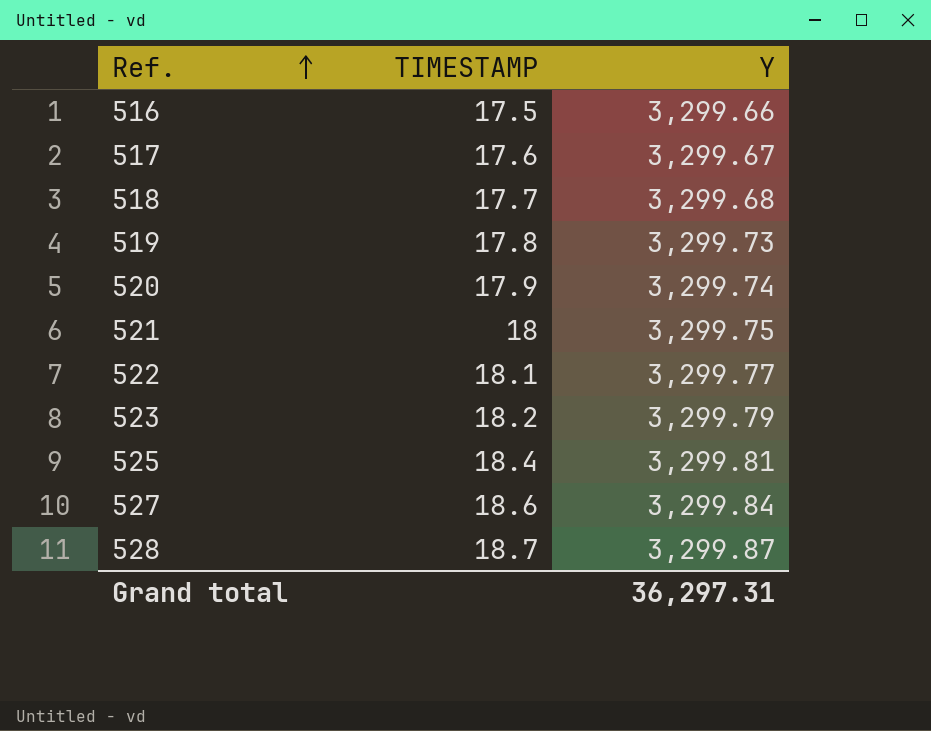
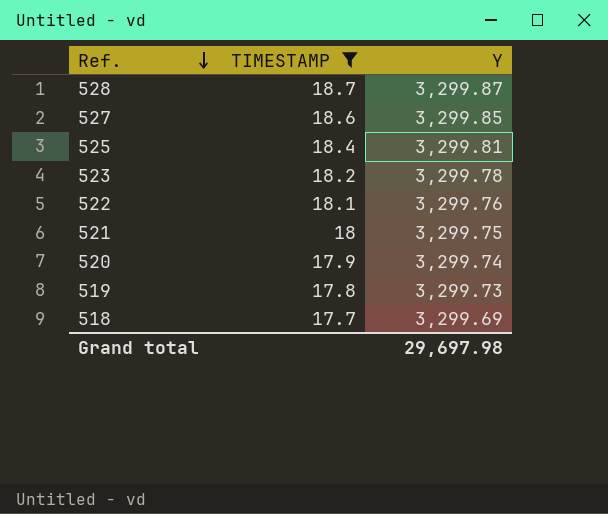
filter: none -> TIMESTAMP >= 17.7
row order: Ref. ascending -> Ref. descending
527 | Y: 3,299.84 -> 3,299.85
523 | Y: 3,299.79 -> 3,299.78
522 | Y: 3,299.77 -> 3,299.76
518 | Y: 3,299.68 -> 3,299.69
Grand total | Y: 36,297.31 -> 29,697.98

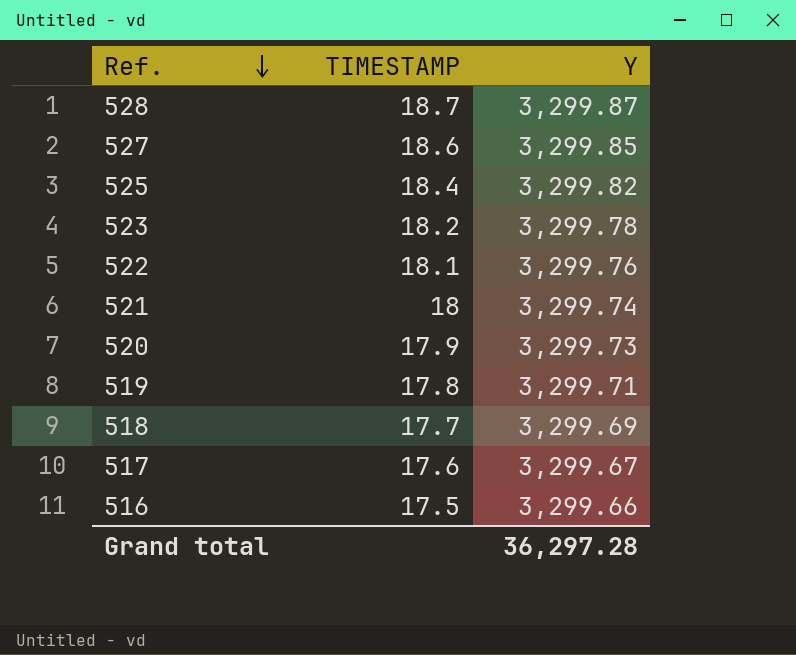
filter: TIMESTAMP >= 17.7 -> none
525 | Y: 3,299.81 -> 3,299.82
521 | Y: 3,299.75 -> 3,299.74
520 | Y: 3,299.74 -> 3,299.73
519 | Y: 3,299.73 -> 3,299.71
Grand total | Y: 29,697.98 -> 36,297.28

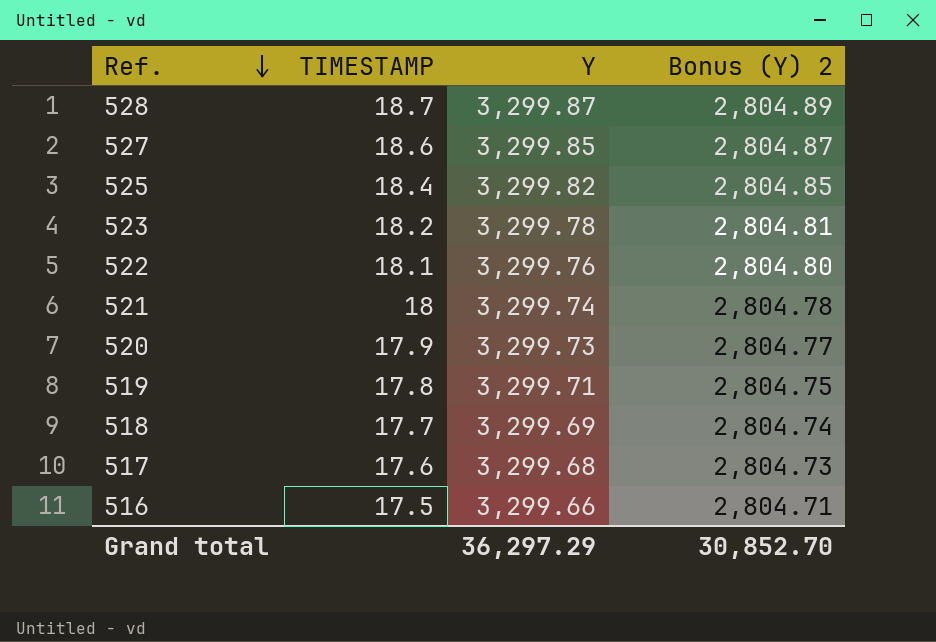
column Bonus (Y) 2 | formula: none -> [Y] * 0.85
517 | Y: 3,299.67 -> 3,299.68
Grand total | Y: 36,297.28 -> 36,297.29

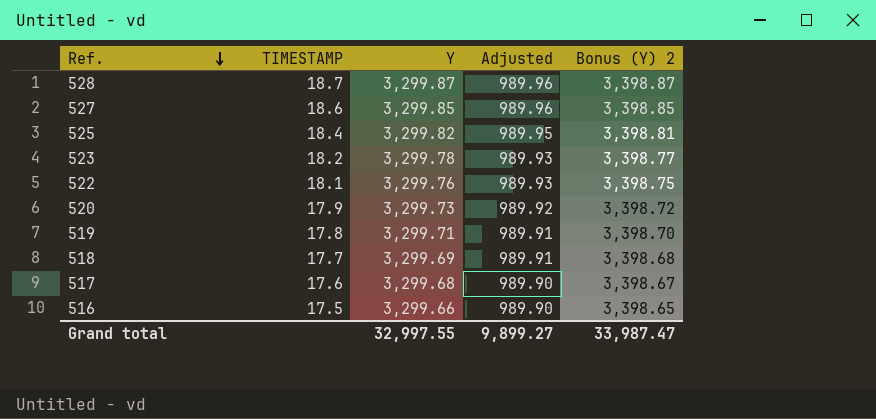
column Adjusted | formula: none -> [Y] * 0.3
column Bonus (Y) 2 | formula: [Y] * 0.85 -> [Y] * 1.03
row 521: 18 | 3,299.74 | 2,804.78 -> none
Grand total | Y: 36,297.29 -> 32,997.55
Grand total | Bonus (Y) 2: 30,852.70 -> 33,987.47

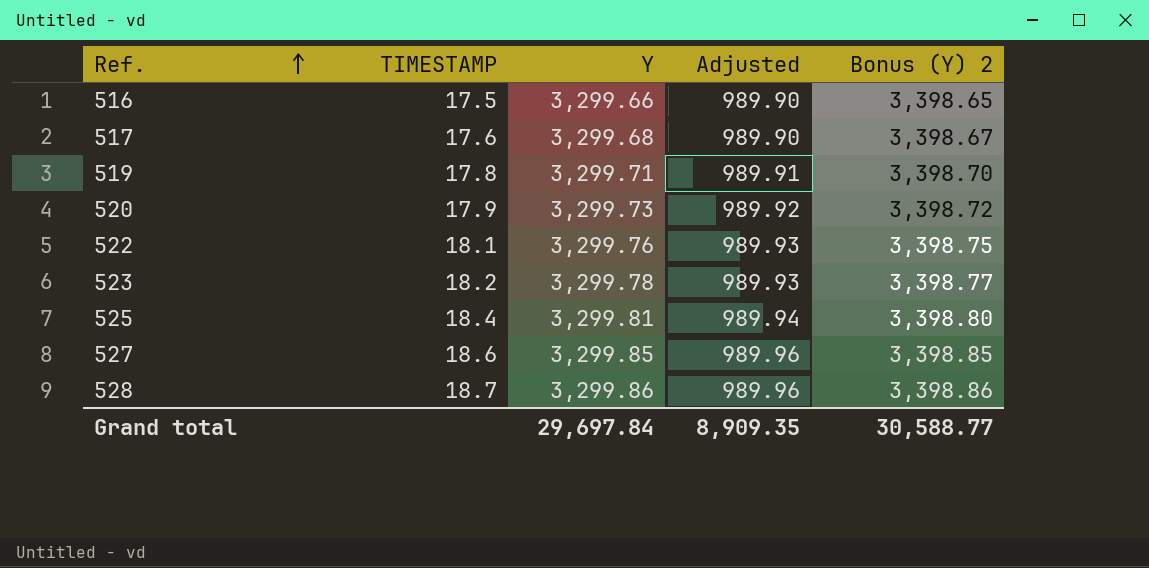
row order: Ref. descending -> Ref. ascending
row 518: 17.7 | 3,299.69 | 989.91 | 3,398.68 -> none
525 | Y: 3,299.82 -> 3,299.81
525 | Adjusted: 989.95 -> 989.94
525 | Bonus (Y) 2: 3,398.81 -> 3,398.80
528 | Y: 3,299.87 -> 3,299.86
528 | Bonus (Y) 2: 3,398.87 -> 3,398.86
Grand total | Y: 32,997.55 -> 29,697.84
Grand total | Adjusted: 9,899.27 -> 8,909.35
Grand total | Bonus (Y) 2: 33,987.47 -> 30,588.77

